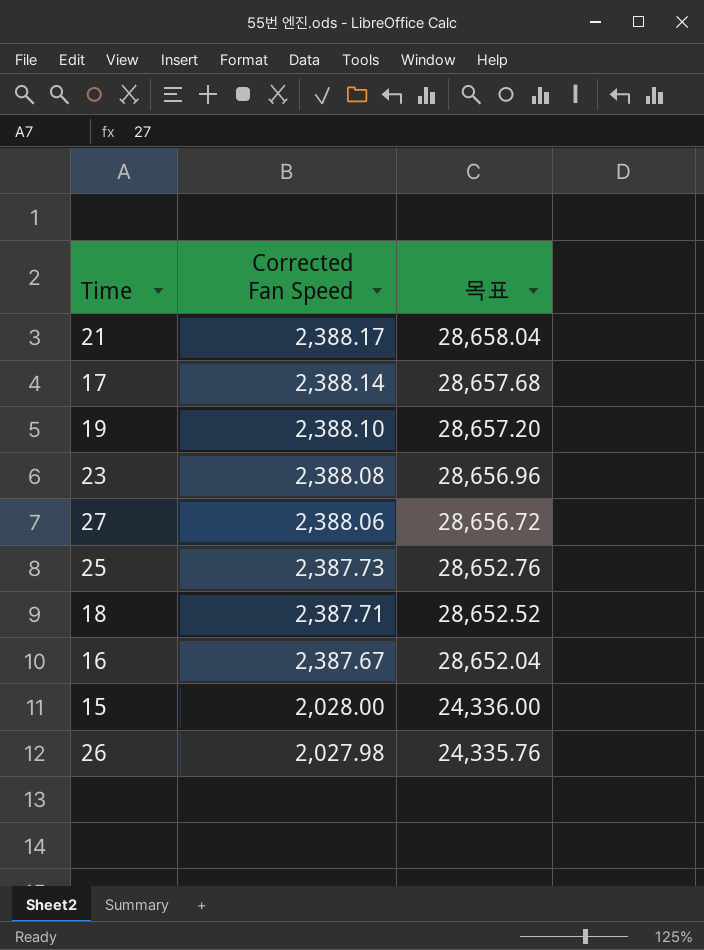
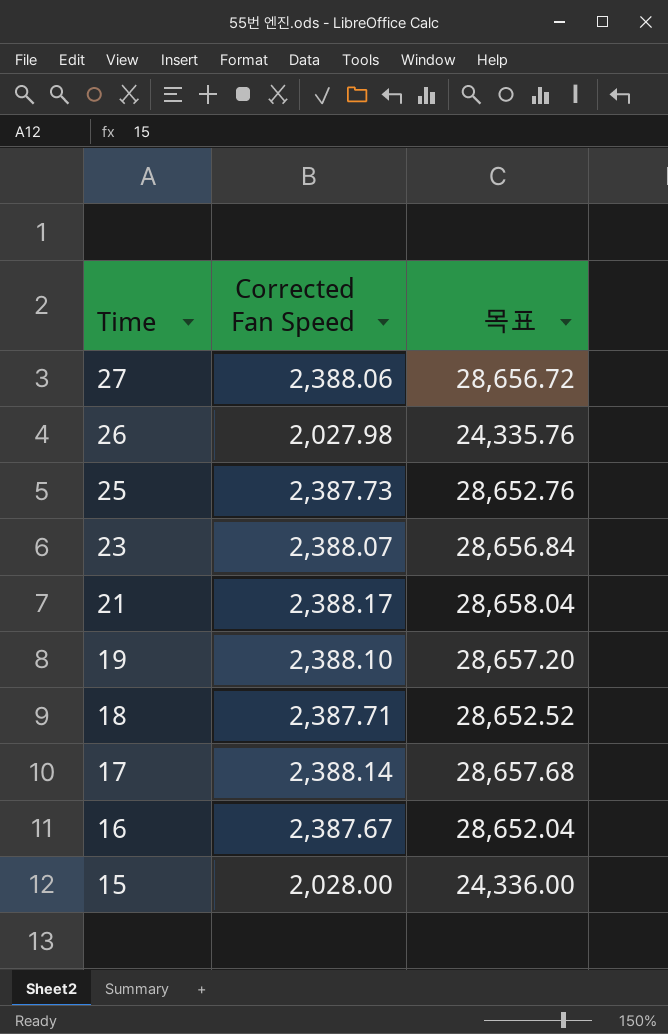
row order: Corrected Fan Speed descending -> Time descending
23 | Corrected Fan Speed: 2,388.08 -> 2,388.07
23 | 목표: 28,656.96 -> 28,656.84

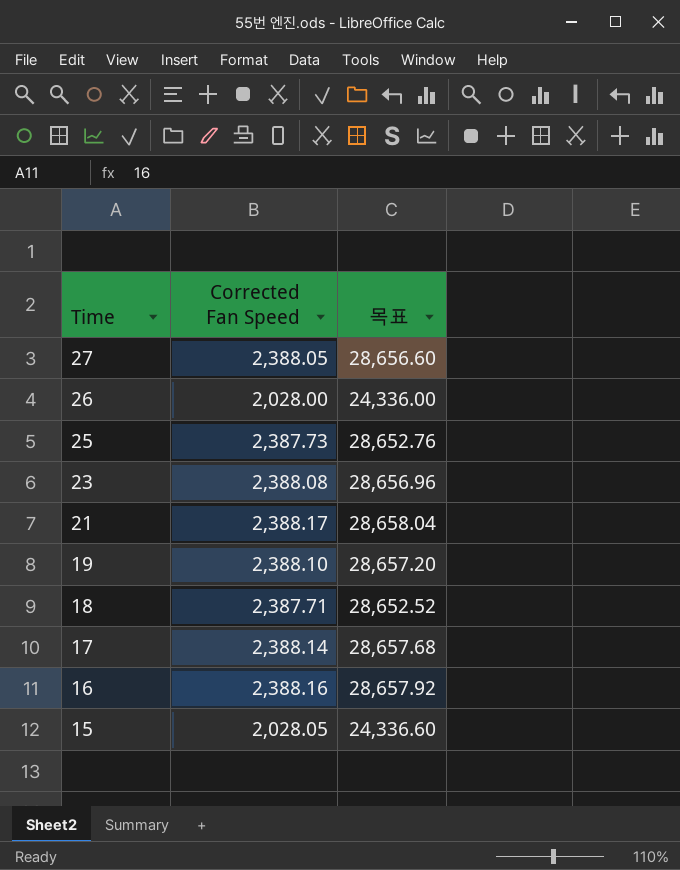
27 | Corrected Fan Speed: 2,388.06 -> 2,388.05
27 | 목표: 28,656.72 -> 28,656.60
26 | Corrected Fan Speed: 2,027.98 -> 2,028.00
26 | 목표: 24,335.76 -> 24,336.00
23 | Corrected Fan Speed: 2,388.07 -> 2,388.08
23 | 목표: 28,656.84 -> 28,656.96
16 | Corrected Fan Speed: 2,387.67 -> 2,388.16
16 | 목표: 28,652.04 -> 28,657.92
15 | Corrected Fan Speed: 2,028.00 -> 2,028.05
15 | 목표: 24,336.00 -> 24,336.60

